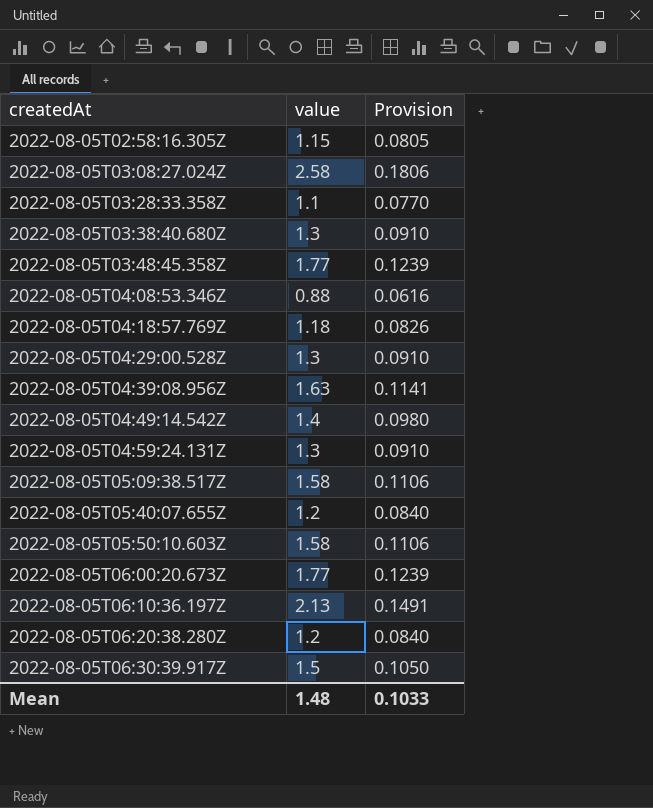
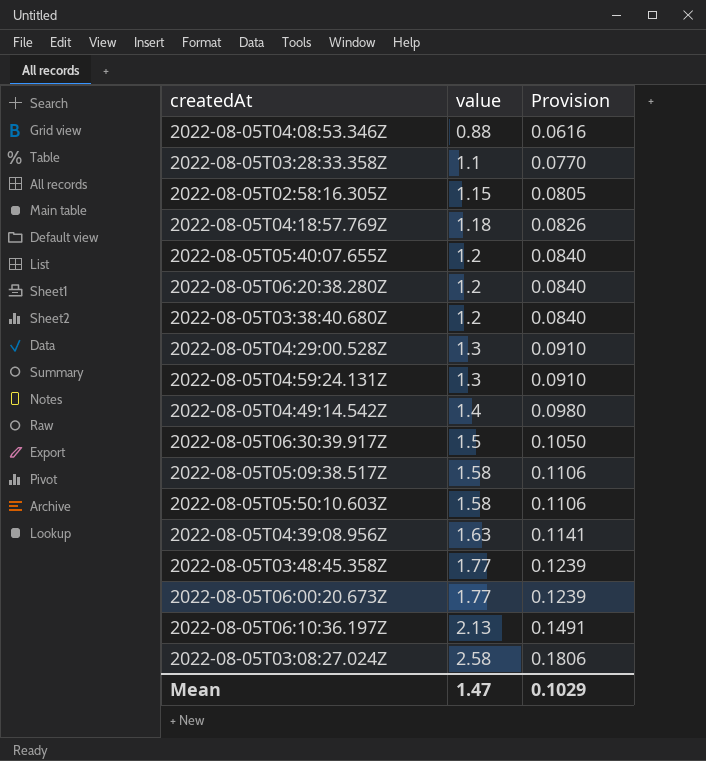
row order: createdAt ascending -> value ascending
2022-08-05T03:38:40.680Z | value: 1.3 -> 1.2
2022-08-05T03:38:40.680Z | Provision: 0.0910 -> 0.0840
Mean | value: 1.48 -> 1.47
Mean | Provision: 0.1033 -> 0.1029

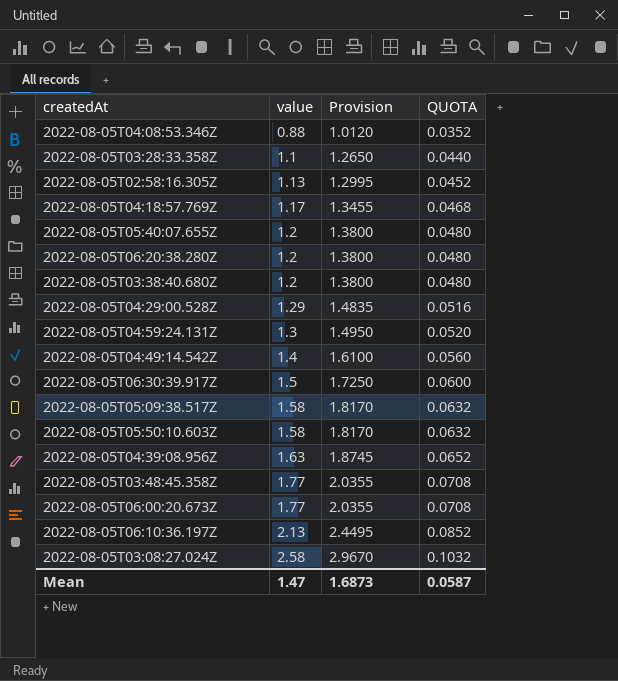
column Provision | formula: [value] * 0.07 -> [value] * 1.15
column QUOTA | formula: none -> [value] * 0.04
2022-08-05T02:58:16.305Z | value: 1.15 -> 1.13
2022-08-05T04:18:57.769Z | value: 1.18 -> 1.17
2022-08-05T04:29:00.528Z | value: 1.3 -> 1.29
Mean | Provision: 0.1029 -> 1.6873

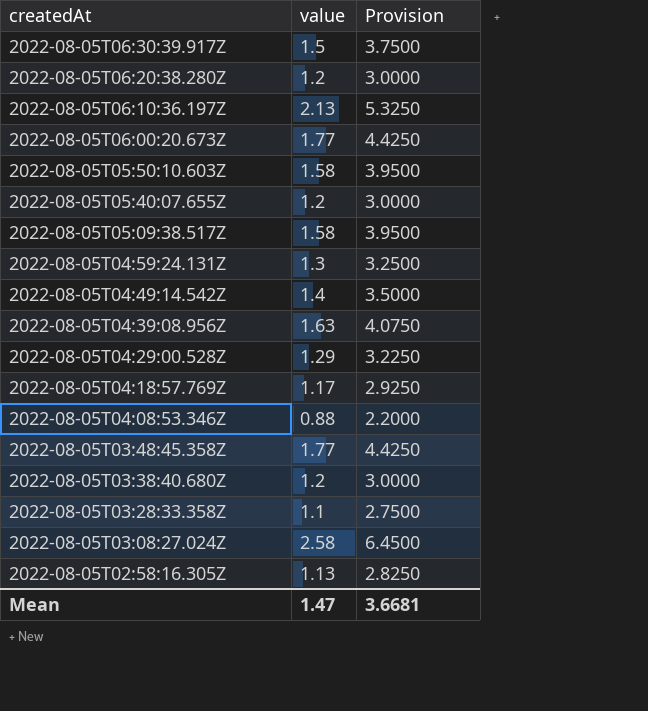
row order: value ascending -> createdAt descending
column QUOTA | formula: [value] * 0.04 -> none
column Provision | formula: [value] * 1.15 -> [value] * 2.5
Mean | Provision: 1.6873 -> 3.6681

